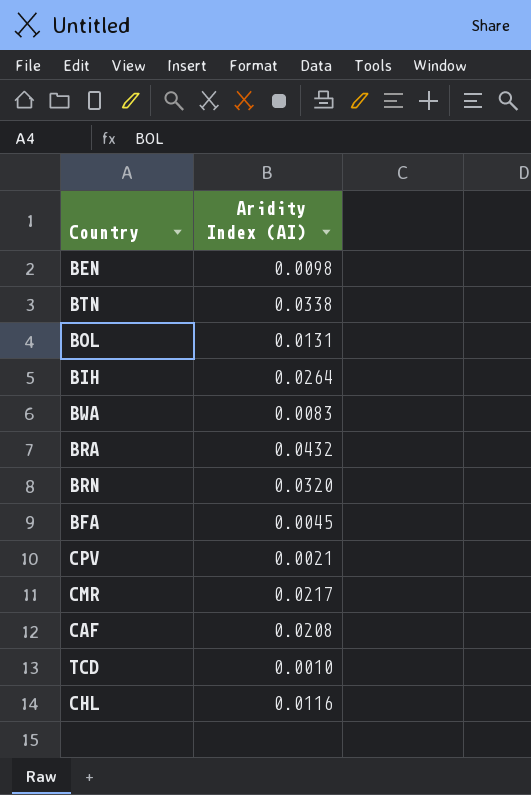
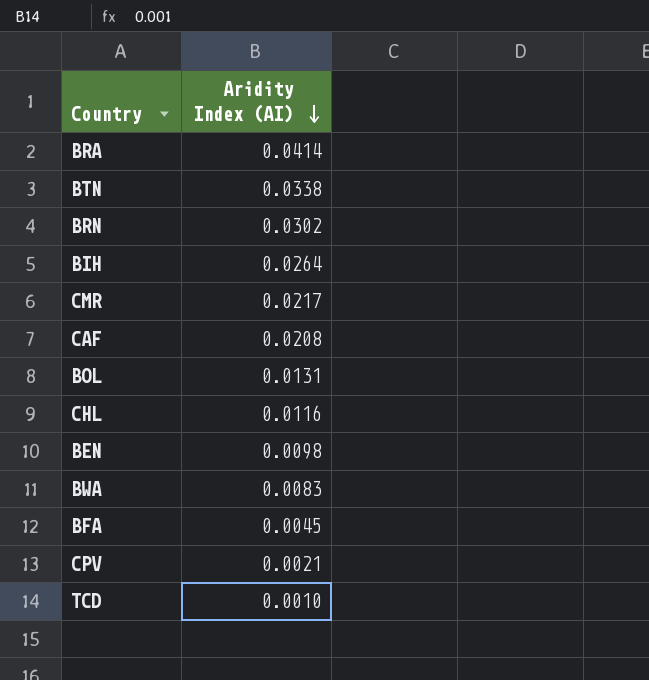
row order: none -> Aridity Index (AI) descending
BRA | Aridity Index (AI): 0.0432 -> 0.0414
BRN | Aridity Index (AI): 0.0320 -> 0.0302

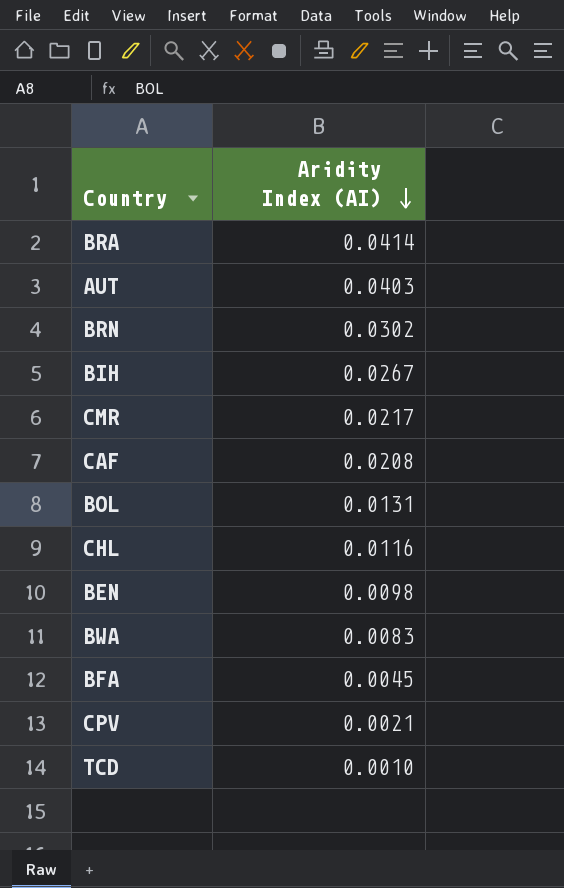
row BTN: 0.0338 -> none
row AUT: none -> 0.0403
BIH | Aridity Index (AI): 0.0264 -> 0.0267

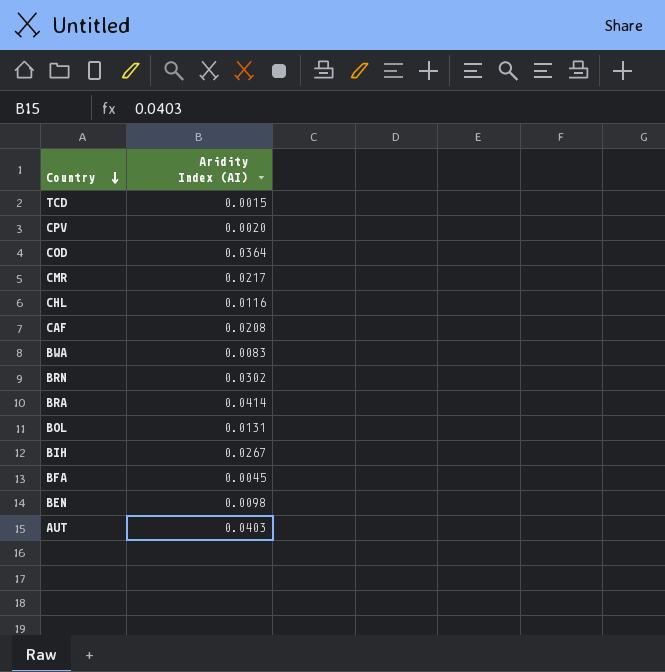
row order: Aridity Index (AI) descending -> Country descending
TCD | Aridity Index (AI): 0.0010 -> 0.0015
CPV | Aridity Index (AI): 0.0021 -> 0.0020
row COD: none -> 0.0364

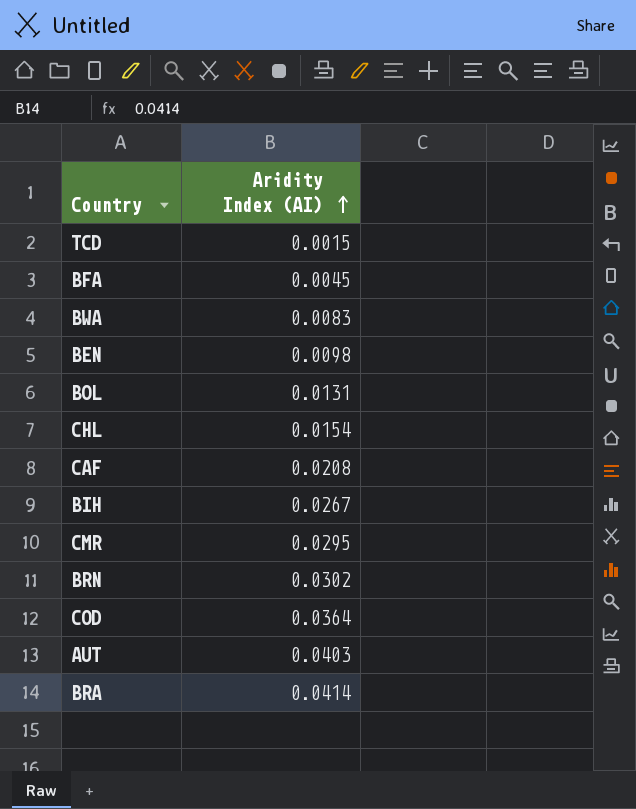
row order: Country descending -> Aridity Index (AI) ascending
row CPV: 0.0020 -> none
CHL | Aridity Index (AI): 0.0116 -> 0.0154
CMR | Aridity Index (AI): 0.0217 -> 0.0295

